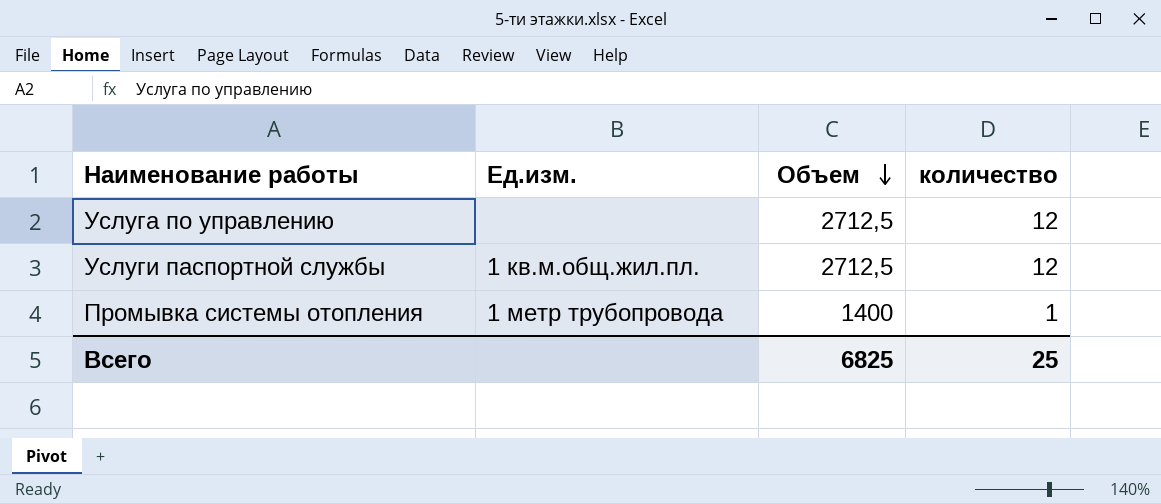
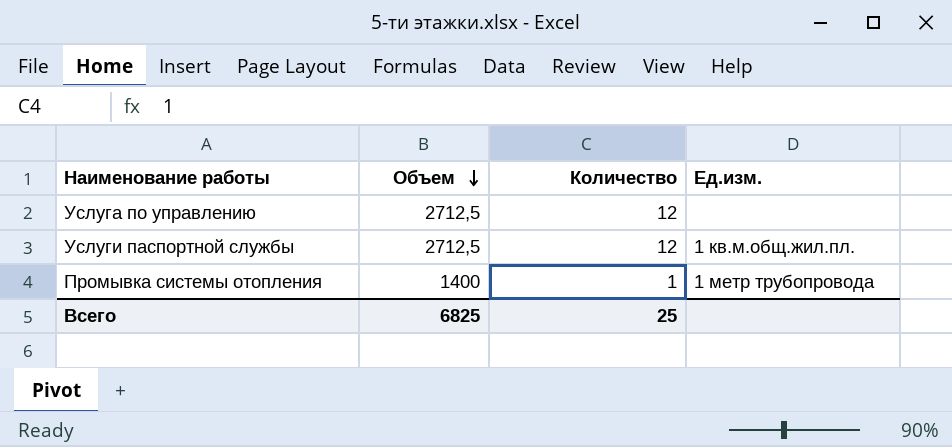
column name: количество -> Количество
column Ед.изм. | position: 2 -> 4

